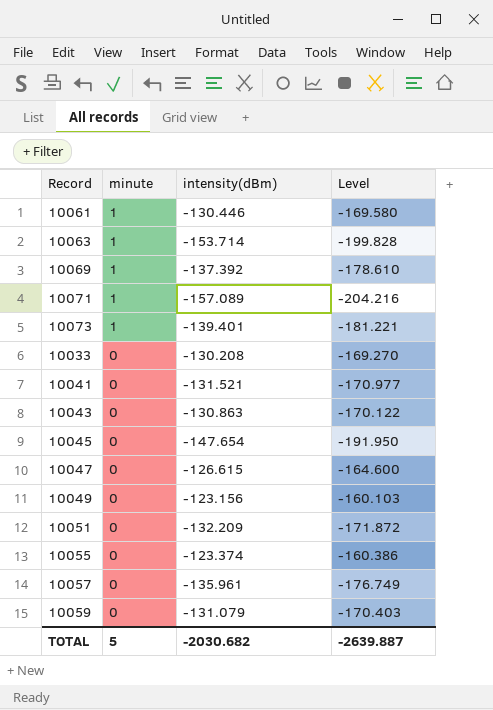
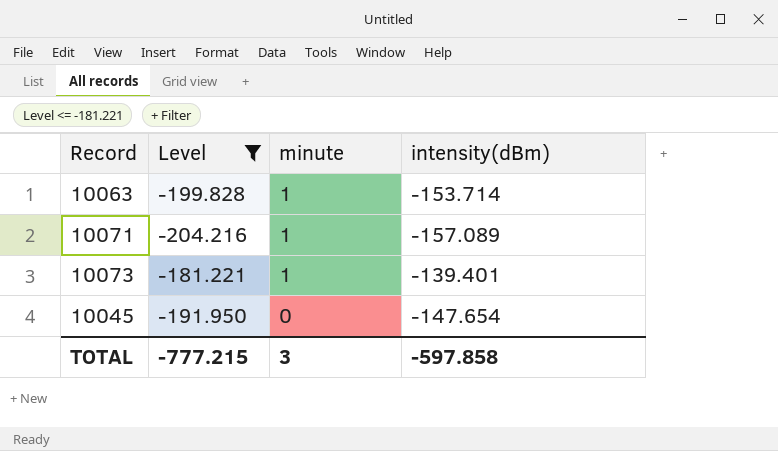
filter: none -> Level <= -181.221
column Level | position: 4 -> 2
TOTAL | Level: -2639.887 -> -777.215
TOTAL | minute: 5 -> 3
TOTAL | intensity(dBm): -2030.682 -> -597.858

